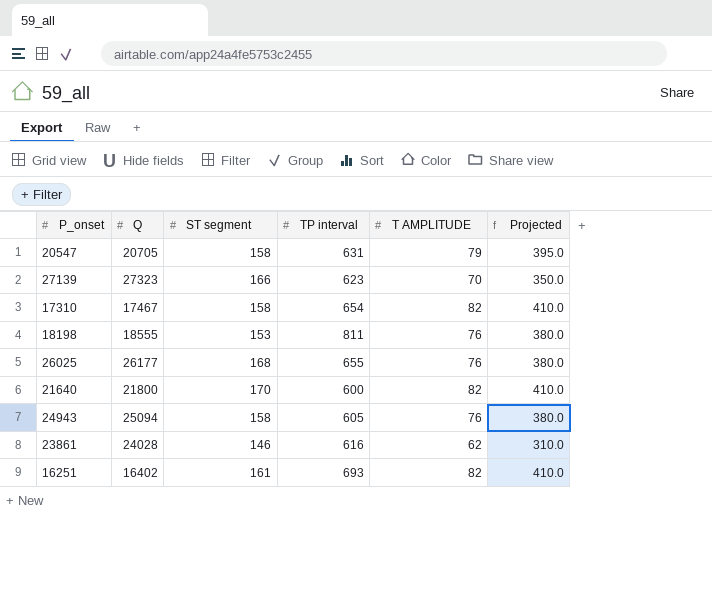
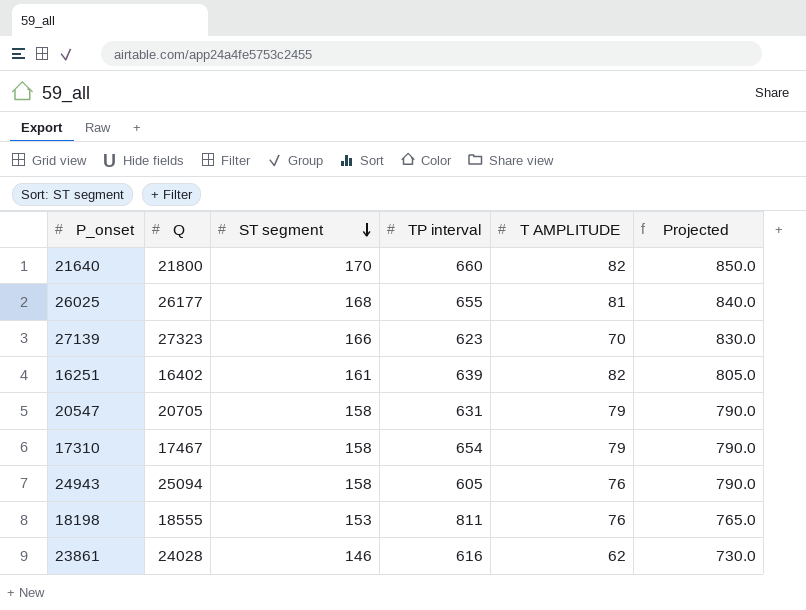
row order: none -> ST segment descending
column Projected | formula: [T AMPLITUDE] * 5 -> [ST segment] * 5
21640 | TP interval: 600 -> 660
26025 | T AMPLITUDE: 76 -> 81
16251 | TP interval: 693 -> 639
17310 | T AMPLITUDE: 82 -> 79

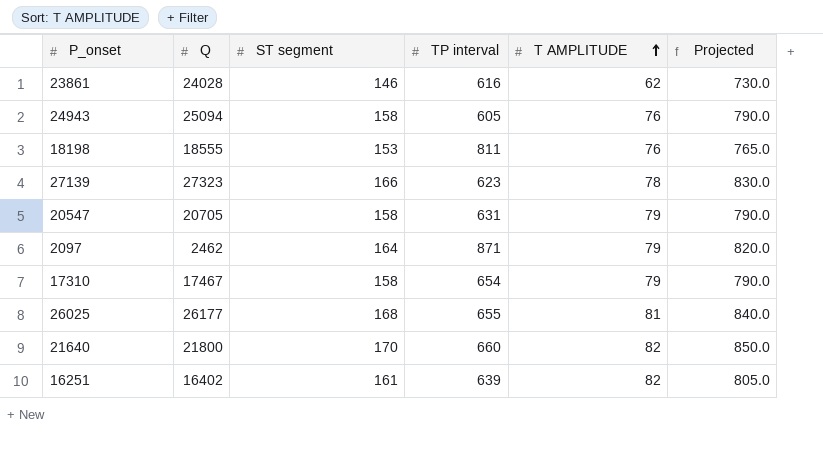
row order: ST segment descending -> T AMPLITUDE ascending
27139 | T AMPLITUDE: 70 -> 78
row 2097: none -> 2462 | 164 | 871 | 79 | 820.0

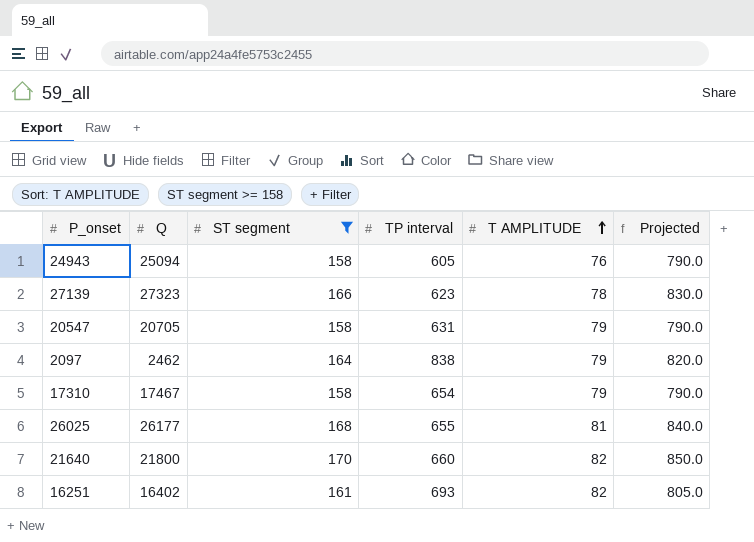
filter: none -> ST segment >= 158
2097 | TP interval: 871 -> 838
16251 | TP interval: 639 -> 693

